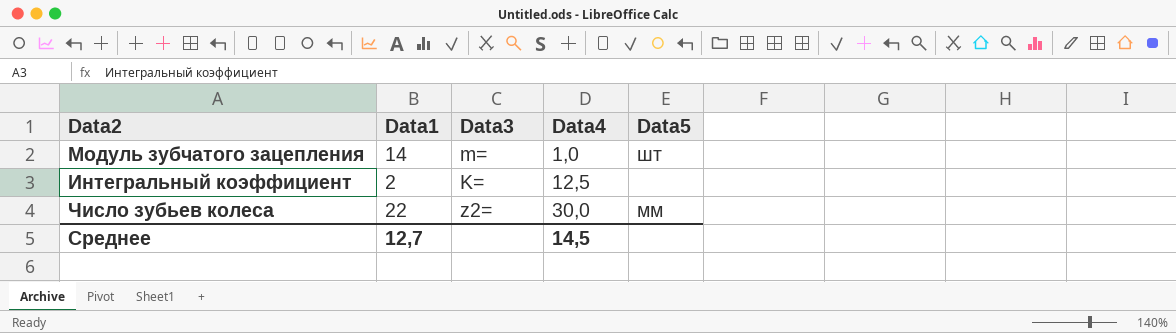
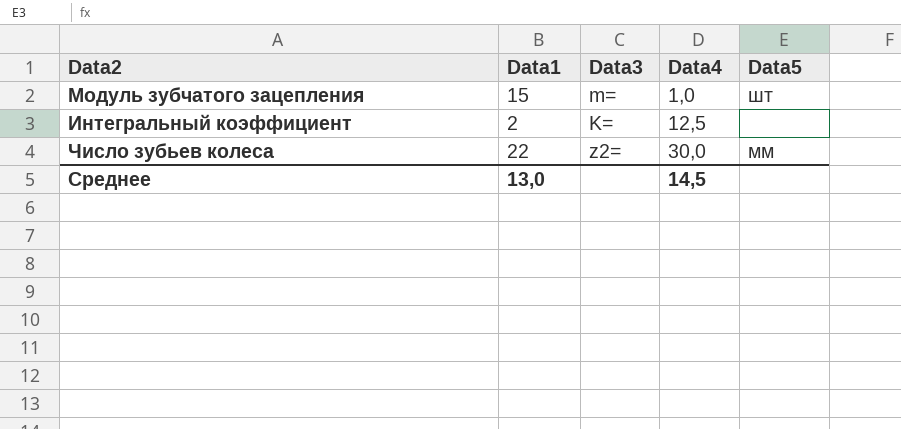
Модуль зубчатого зацепления | Data1: 14 -> 15
Среднее | Data1: 12,7 -> 13,0

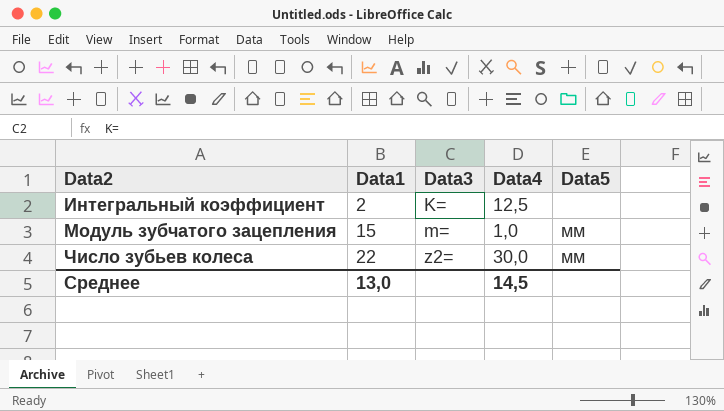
row order: Data4 ascending -> Data2 ascending
Модуль зубчатого зацепления | Data5: шт -> мм

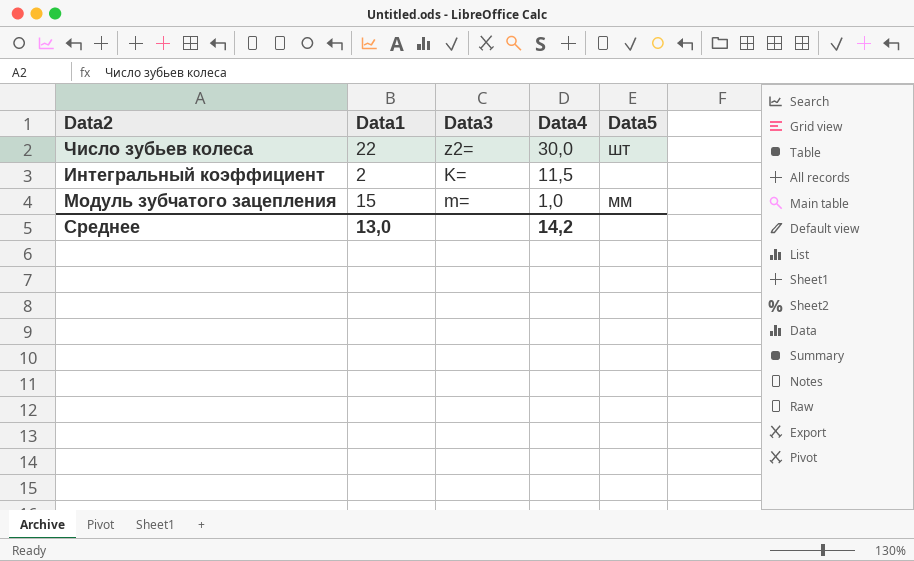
row order: Data2 ascending -> Data4 descending
Число зубьев колеса | Data5: мм -> шт
Интегральный коэффициент | Data4: 12,5 -> 11,5
Среднее | Data4: 14,5 -> 14,2

